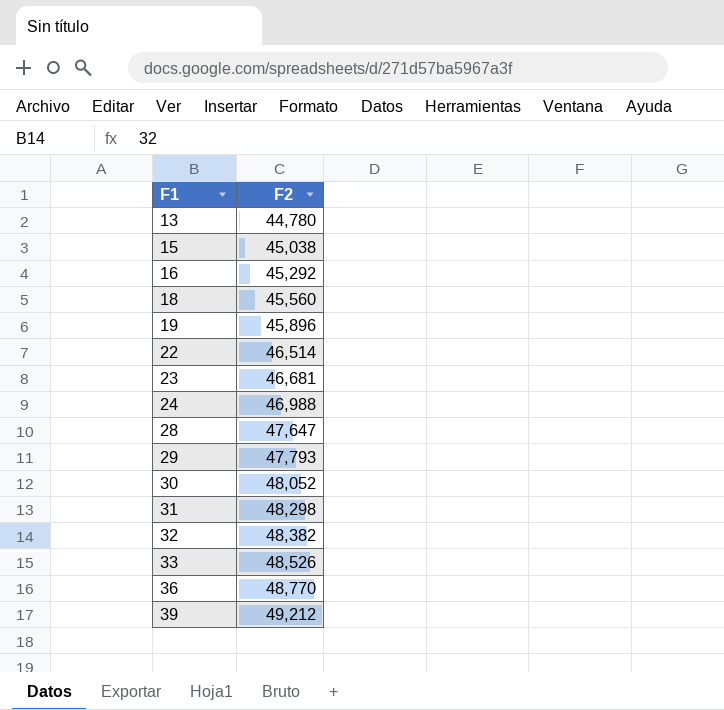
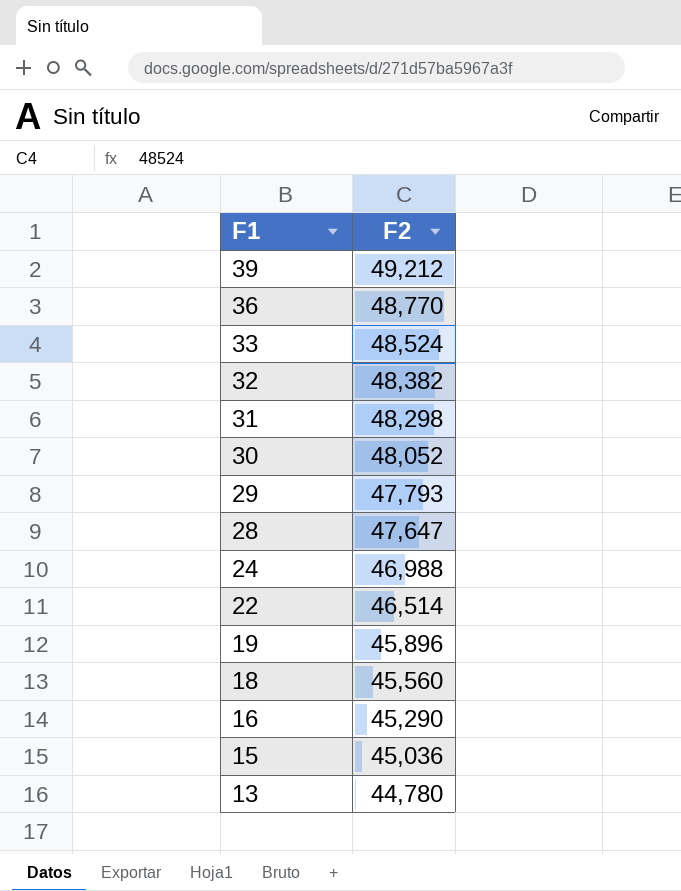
row order: F1 ascending -> F1 descending
row 23: 46,681 -> none
33 | F2: 48,526 -> 48,524
16 | F2: 45,292 -> 45,290
15 | F2: 45,038 -> 45,036

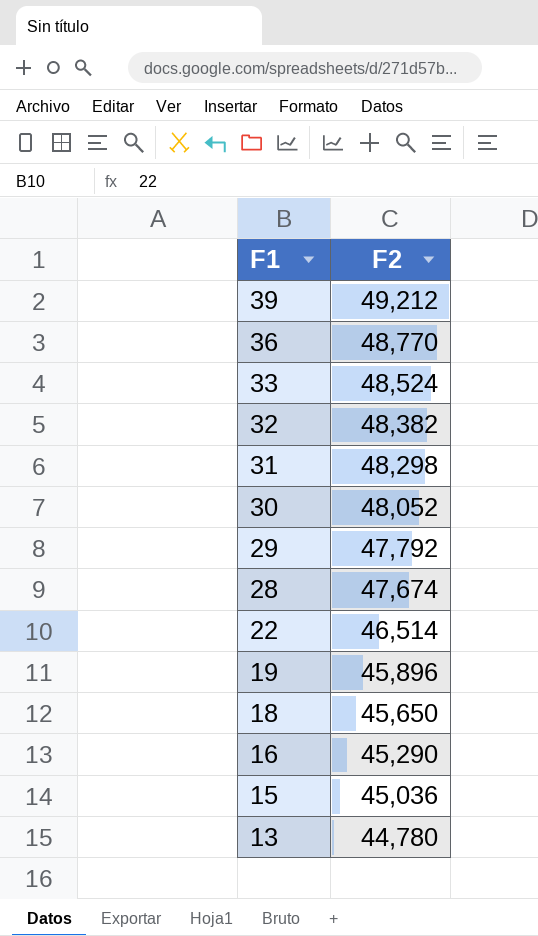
row 24: 46,988 -> none
29 | F2: 47,793 -> 47,792
28 | F2: 47,647 -> 47,674
18 | F2: 45,560 -> 45,650

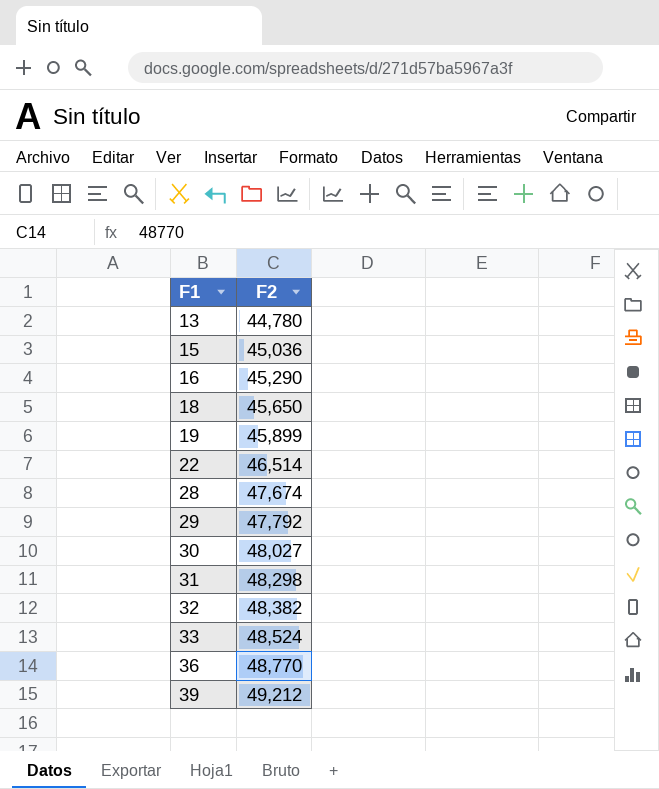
row order: F1 descending -> F1 ascending
19 | F2: 45,896 -> 45,899
30 | F2: 48,052 -> 48,027

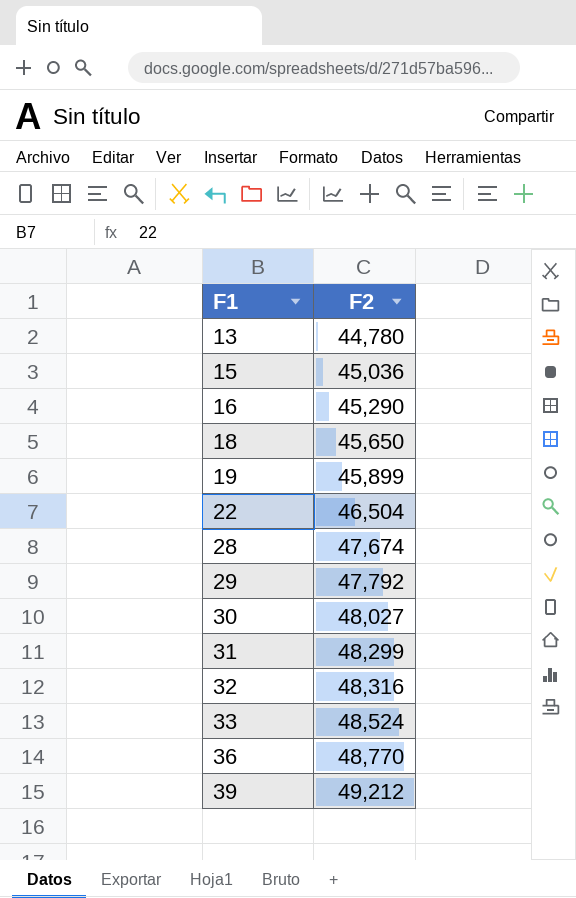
22 | F2: 46,514 -> 46,504
31 | F2: 48,298 -> 48,299
32 | F2: 48,382 -> 48,316

